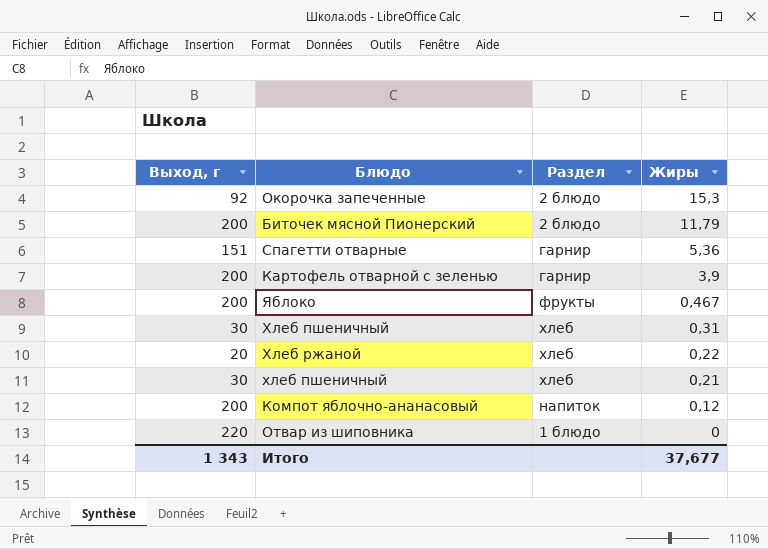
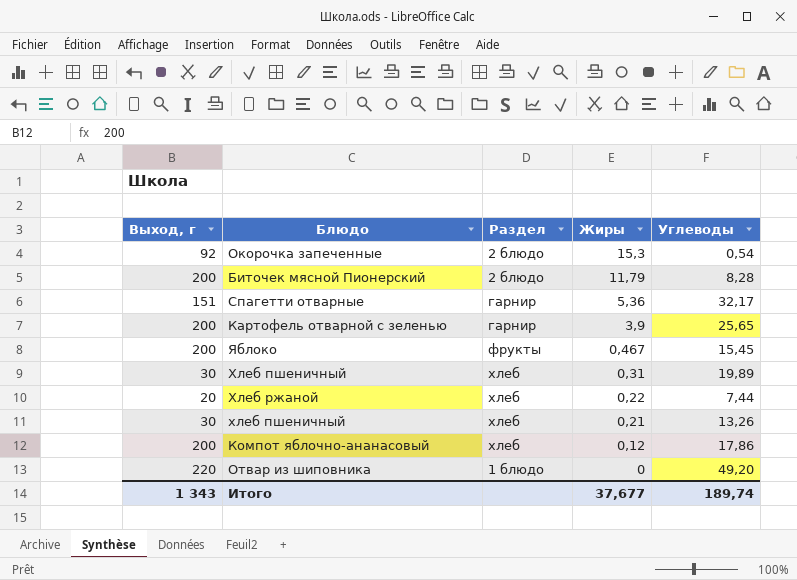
column Углеводы | position: none -> 5
Компот яблочно-ананасовый | Раздел: напиток -> хлеб

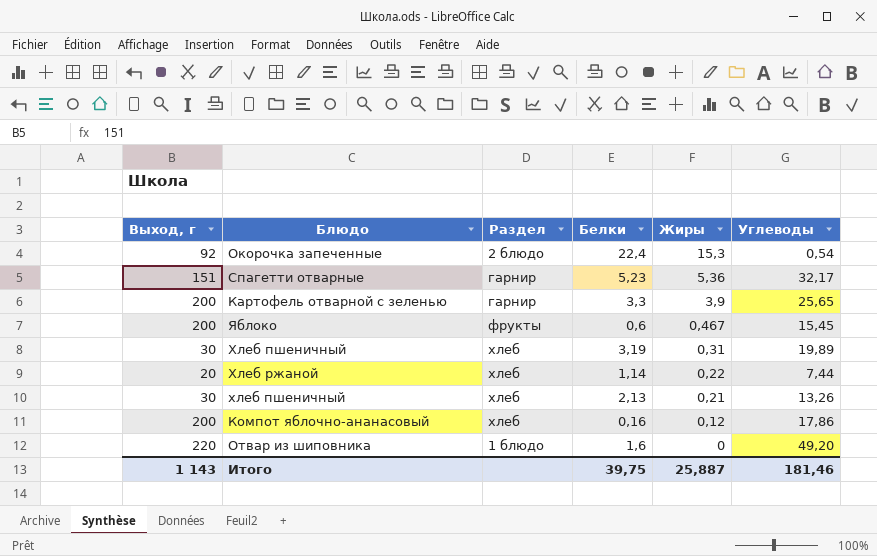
column Белки | position: none -> 4
row Биточек мясной Пионерский: 200 | 2 блюдо | 11,79 | 8,28 -> none
Итого | Выход, г: 1 343 -> 1 143
Итого | Жиры: 37,677 -> 25,887
Итого | Углеводы: 189,74 -> 181,46

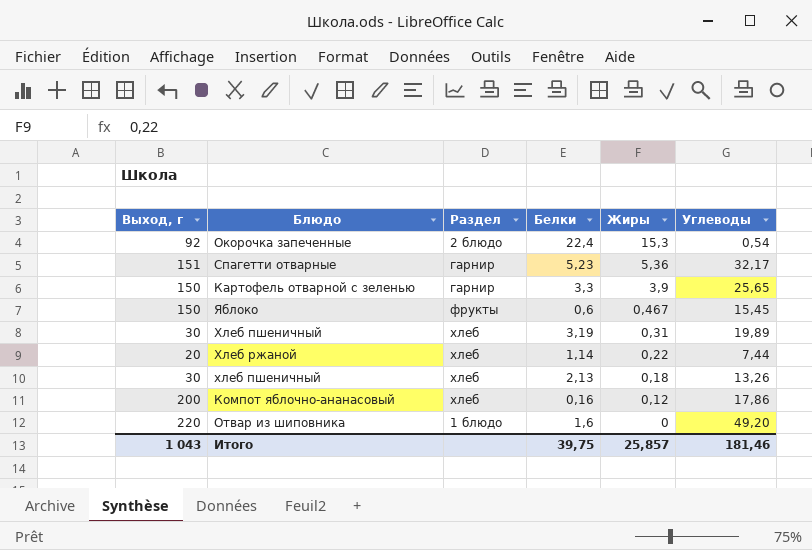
Картофель отварной с зеленью | Выход, г: 200 -> 150
Яблоко | Выход, г: 200 -> 150
хлеб пшеничный | Жиры: 0,21 -> 0,18
Итого | Выход, г: 1 143 -> 1 043
Итого | Жиры: 25,887 -> 25,857

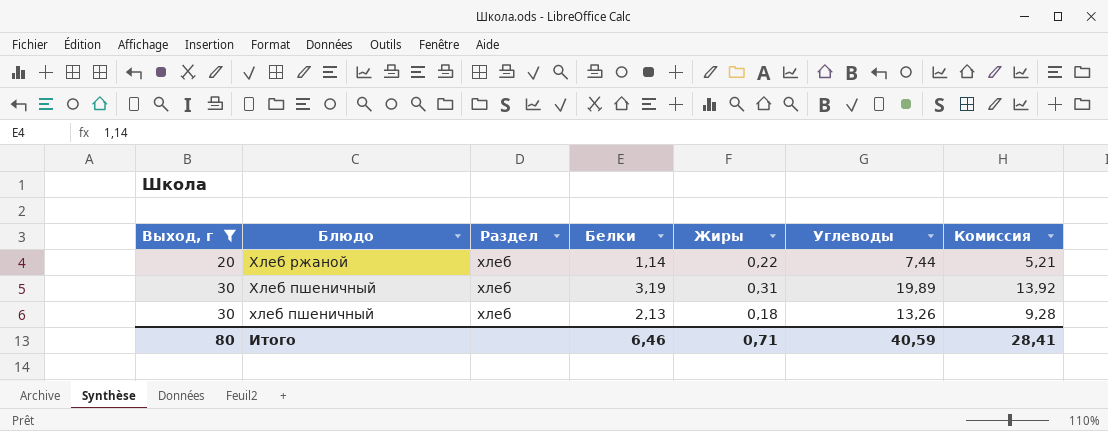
filter: none -> Выход, г <= 30
row order: Жиры descending -> Выход, г ascending
column Комиссия | formula: none -> [Углеводы] * 0,7
Итого | Выход, г: 1 043 -> 80
Итого | Белки: 39,75 -> 6,46
Итого | Жиры: 25,857 -> 0,71
Итого | Углеводы: 181,46 -> 40,59

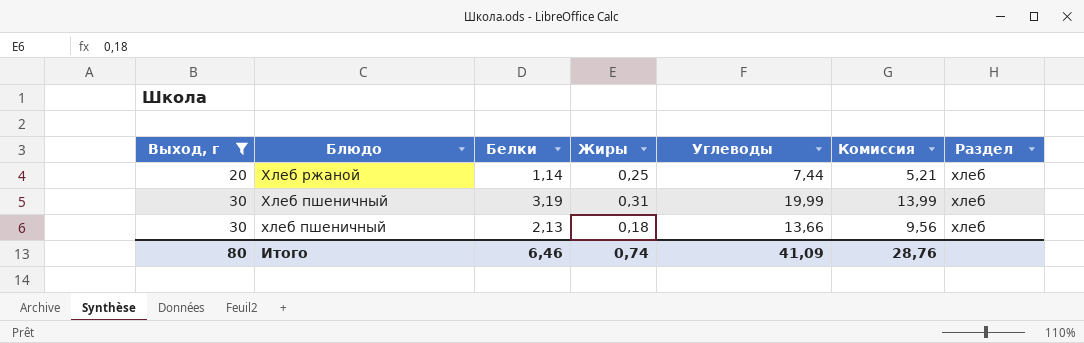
column Раздел | position: 3 -> 7
Хлеб ржаной | Жиры: 0,22 -> 0,25
Хлеб пшеничный | Углеводы: 19,89 -> 19,99
Хлеб пшеничный | Комиссия: 13,92 -> 13,99
хлеб пшеничный | Углеводы: 13,26 -> 13,66
хлеб пшеничный | Комиссия: 9,28 -> 9,56
Итого | Жиры: 0,71 -> 0,74
Итого | Углеводы: 40,59 -> 41,09
Итого | Комиссия: 28,41 -> 28,76

